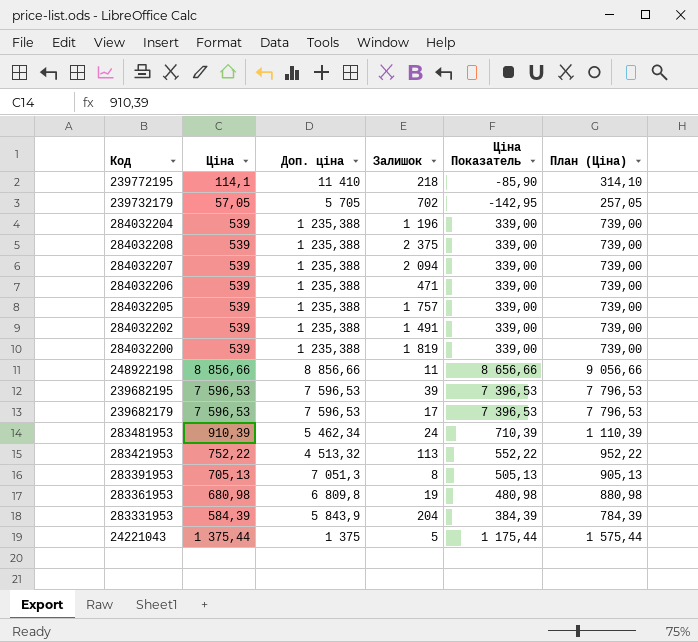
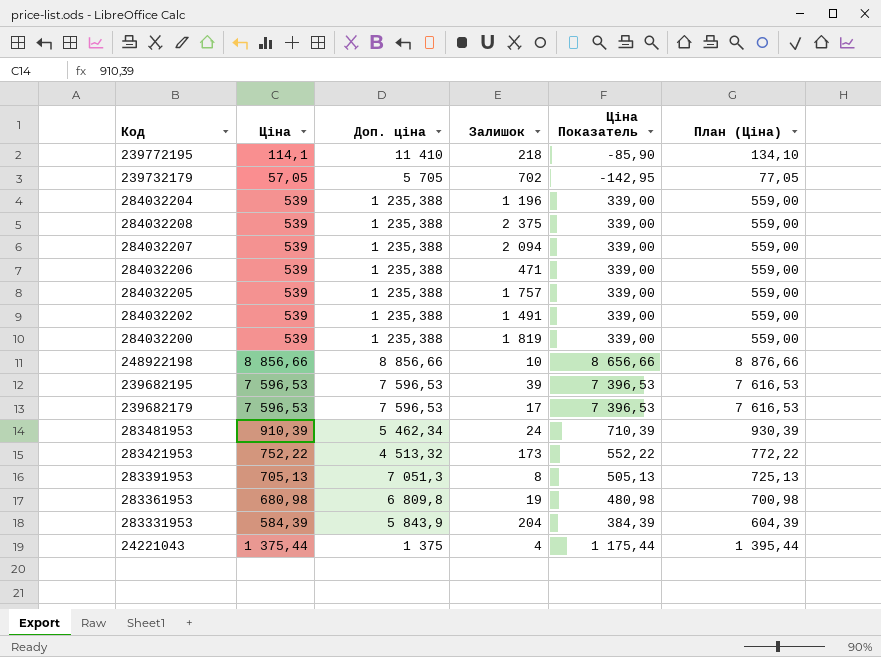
column План (Ціна) | formula: [Ціна] + 200 -> [Ціна] + 20
248922198 | Залишок: 11 -> 10
283421953 | Залишок: 113 -> 173
24221043 | Залишок: 5 -> 4

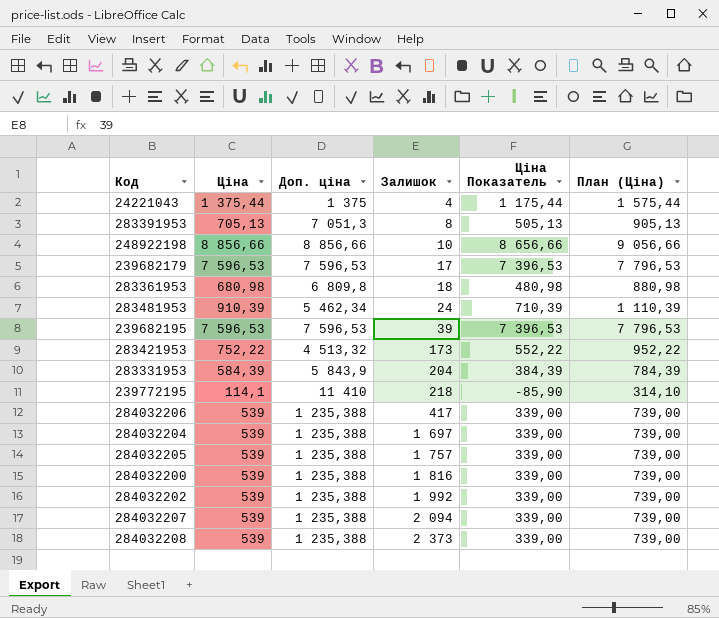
row order: none -> Залишок ascending
column План (Ціна) | formula: [Ціна] + 20 -> [Ціна] + 200
row 239732179: 57,05 | 5 705 | 702 | -142,95 | 77,05 -> none
283361953 | Залишок: 19 -> 18
284032206 | Залишок: 471 -> 417
284032204 | Залишок: 1 196 -> 1 697
284032200 | Залишок: 1 819 -> 1 816
284032202 | Залишок: 1 491 -> 1 992
284032208 | Залишок: 2 375 -> 2 373

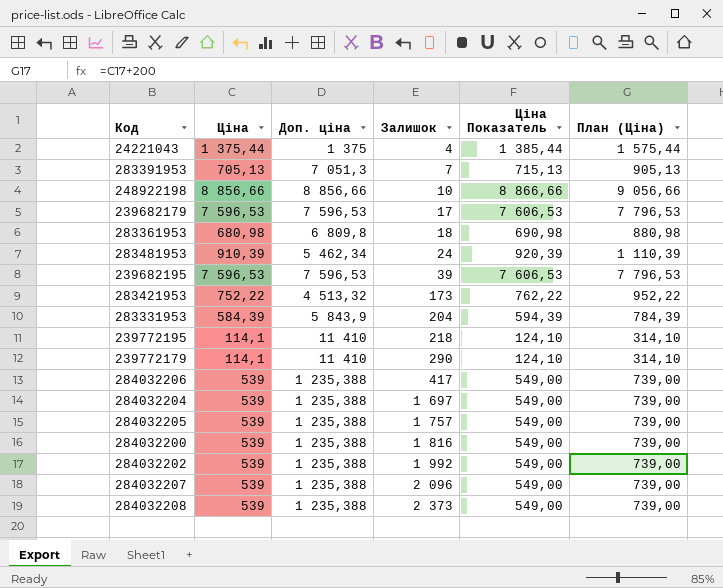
column Ціна Показатель | formula: [Ціна] - 200 -> [Ціна] + 10
283391953 | Залишок: 8 -> 7
row 239772179: none -> 114,1 | 11 410 | 290 | 124,10 | 314,10
284032207 | Залишок: 2 094 -> 2 096

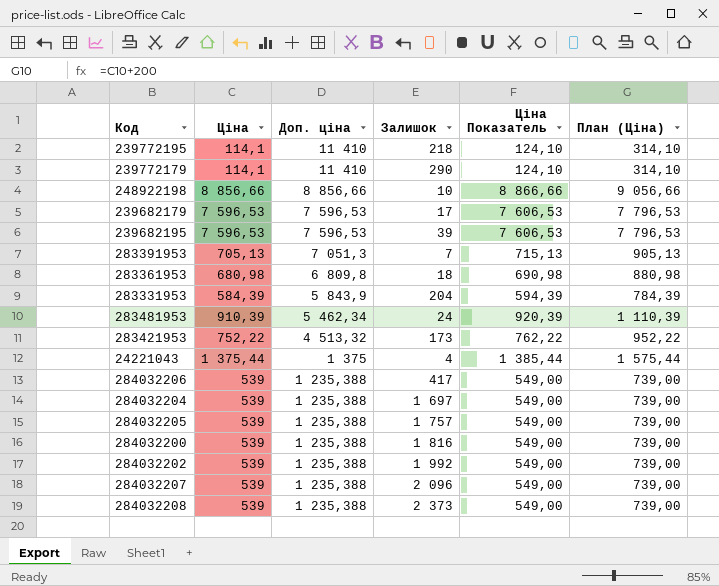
row order: Залишок ascending -> Доп. ціна descending

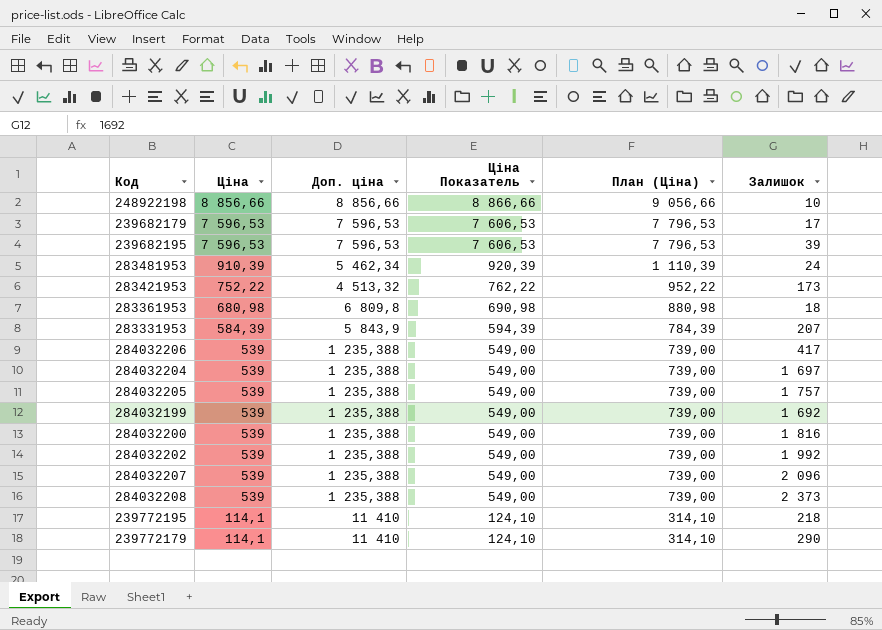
row order: Доп. ціна descending -> Ціна descending
column Залишок | position: 4 -> 6
row 283391953: 705,13 | 7 051,3 | 7 | 715,13 | 905,13 -> none
row 24221043: 1 375,44 | 1 375 | 4 | 1 385,44 | 1 575,44 -> none
283331953 | Залишок: 204 -> 207
row 284032199: none -> 539 | 1 235,388 | 549,00 | 739,00 | 1 692

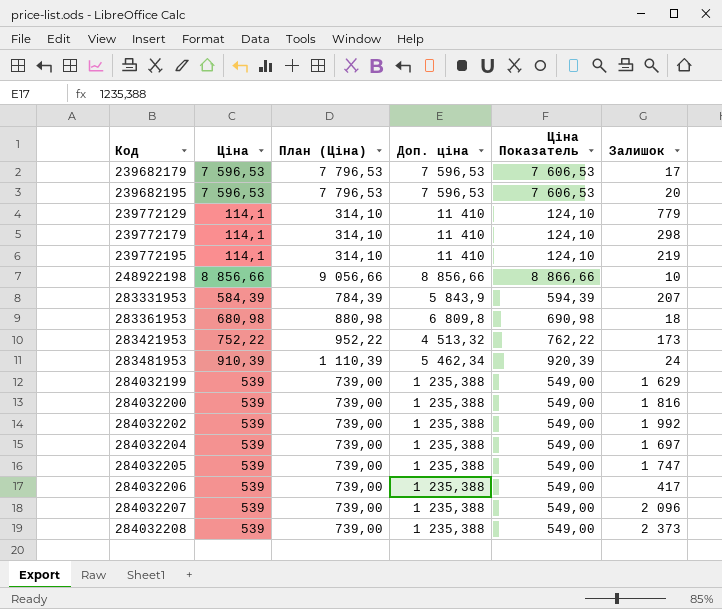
row order: Ціна descending -> Код ascending
column План (Ціна) | position: 5 -> 3
239682195 | Залишок: 39 -> 20
row 239772129: none -> 114,1 | 314,10 | 11 410 | 124,10 | 779
239772179 | Залишок: 290 -> 298
239772195 | Залишок: 218 -> 219
284032199 | Залишок: 1 692 -> 1 629
284032205 | Залишок: 1 757 -> 1 747

